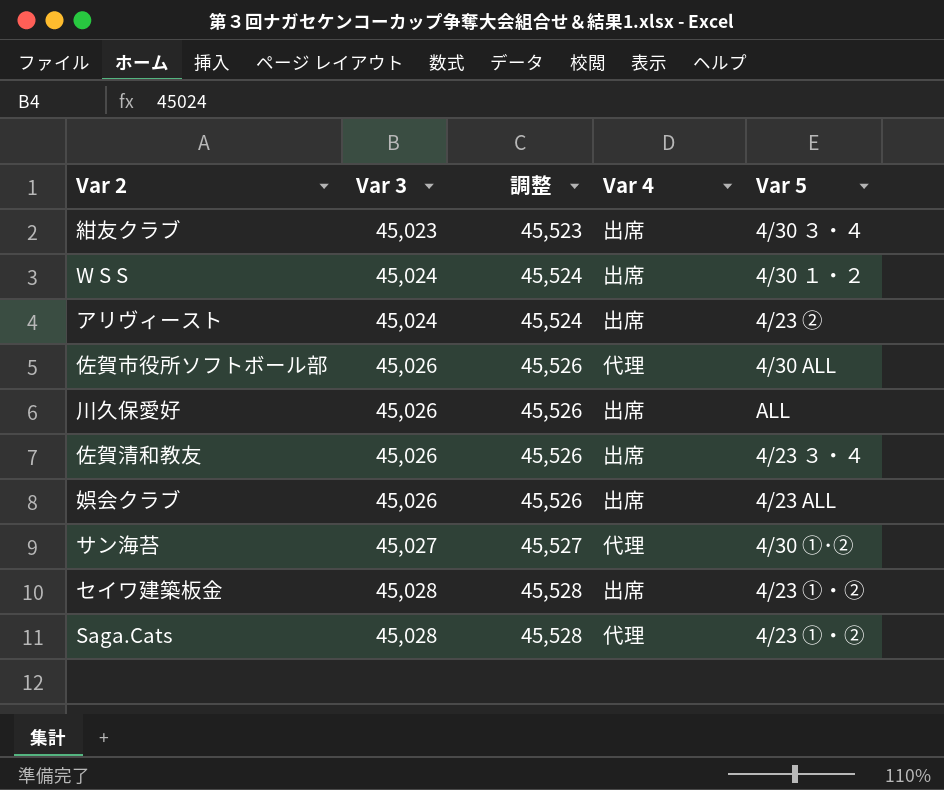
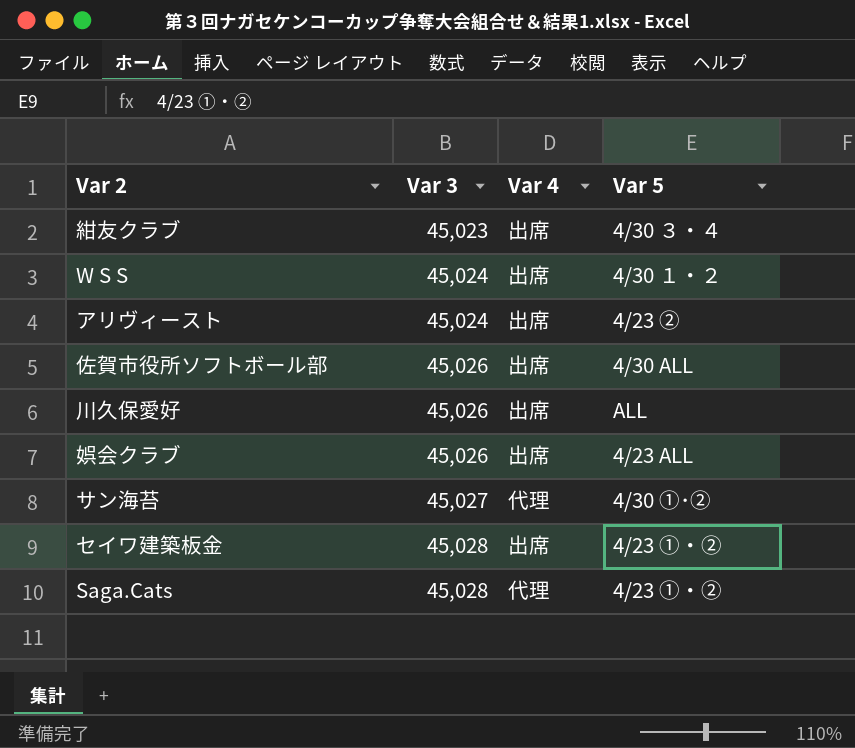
column 調整 | formula: [Var 3] + 500 -> none
row 佐賀清和教友: 45,026 | 45,526 | 出席 | 4/23 ３・４ -> none
佐賀市役所ソフトボール部 | Var 4: 代理 -> 出席

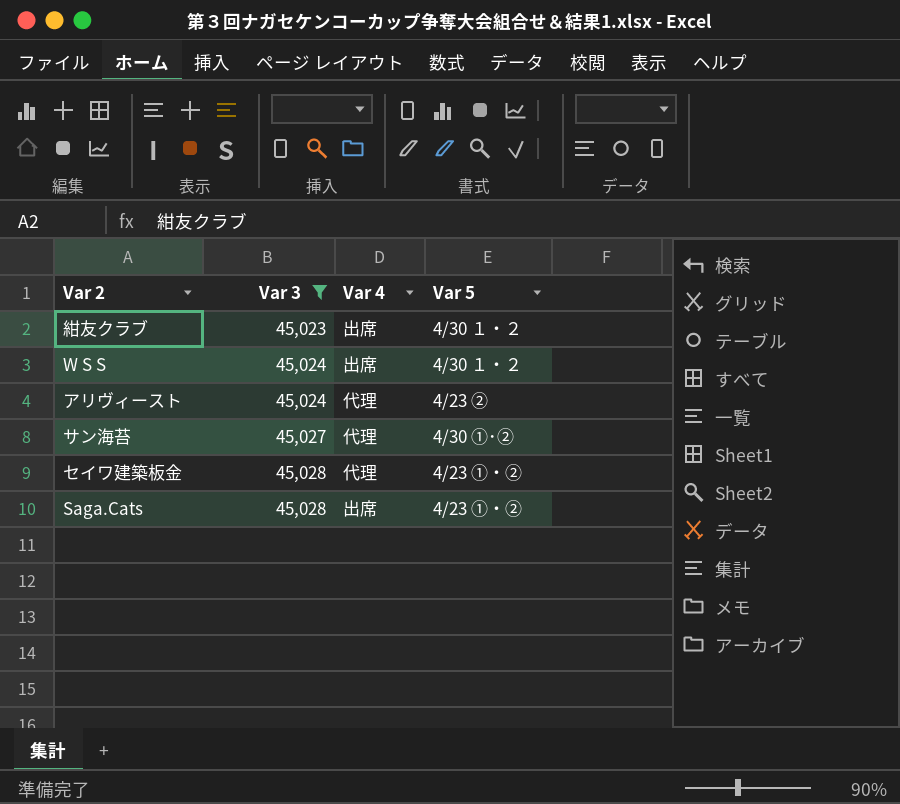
filter: none -> Var 3 != 45,026
紺友クラブ | Var 5: 4/30 ３・４ -> 4/30 １・２
アリヴィースト | Var 4: 出席 -> 代理
セイワ建築板金 | Var 4: 出席 -> 代理
Saga.Cats | Var 4: 代理 -> 出席

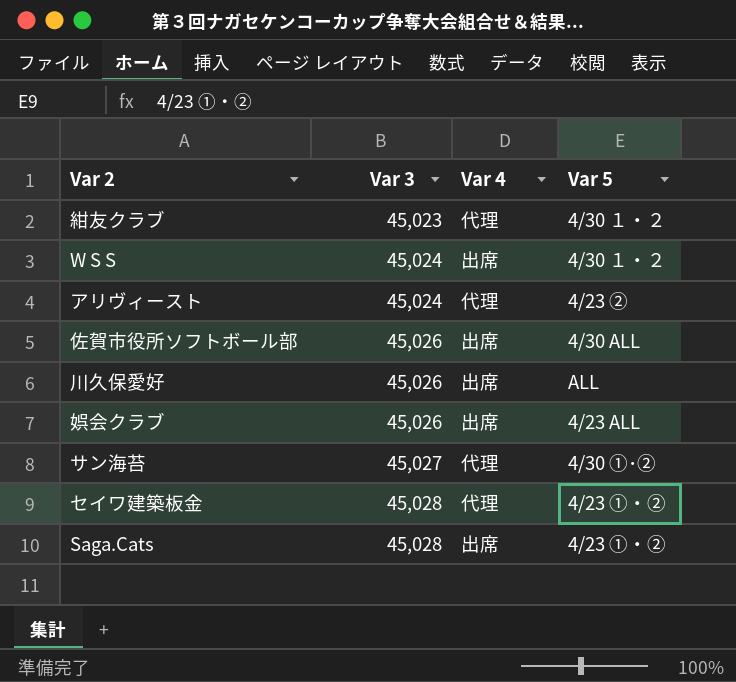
filter: Var 3 != 45,026 -> none
紺友クラブ | Var 4: 出席 -> 代理

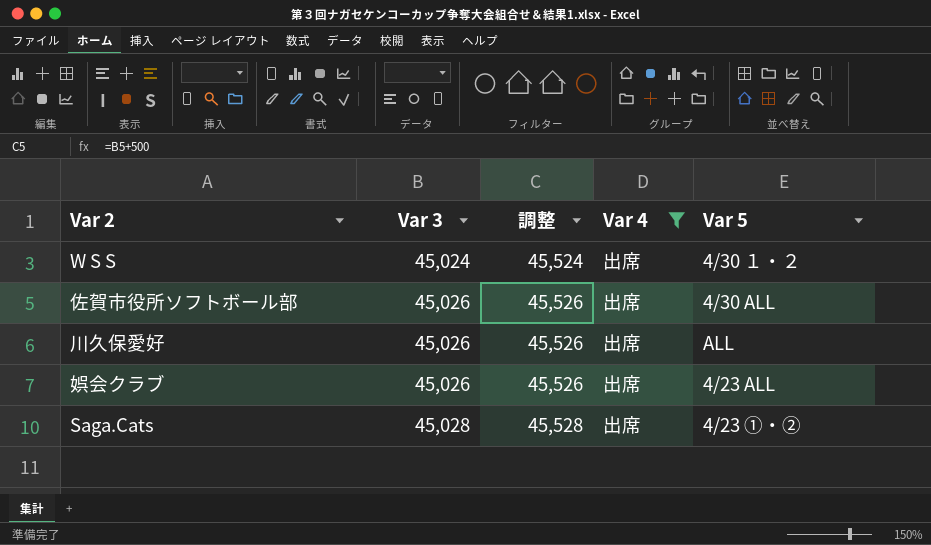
filter: none -> Var 4 = 出席
column 調整 | formula: none -> [Var 3] + 500

